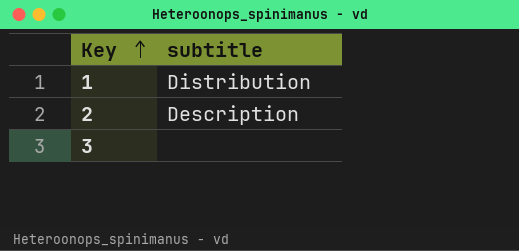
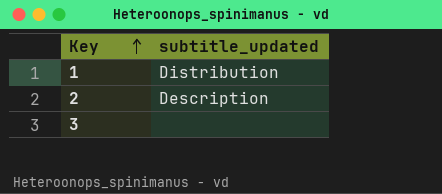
column name: subtitle -> subtitle_updated

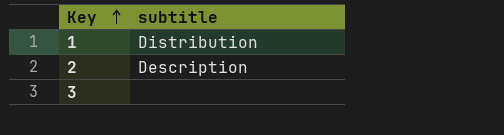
column name: subtitle_updated -> subtitle

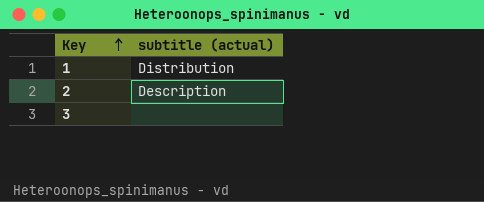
column name: subtitle -> subtitle (actual)

